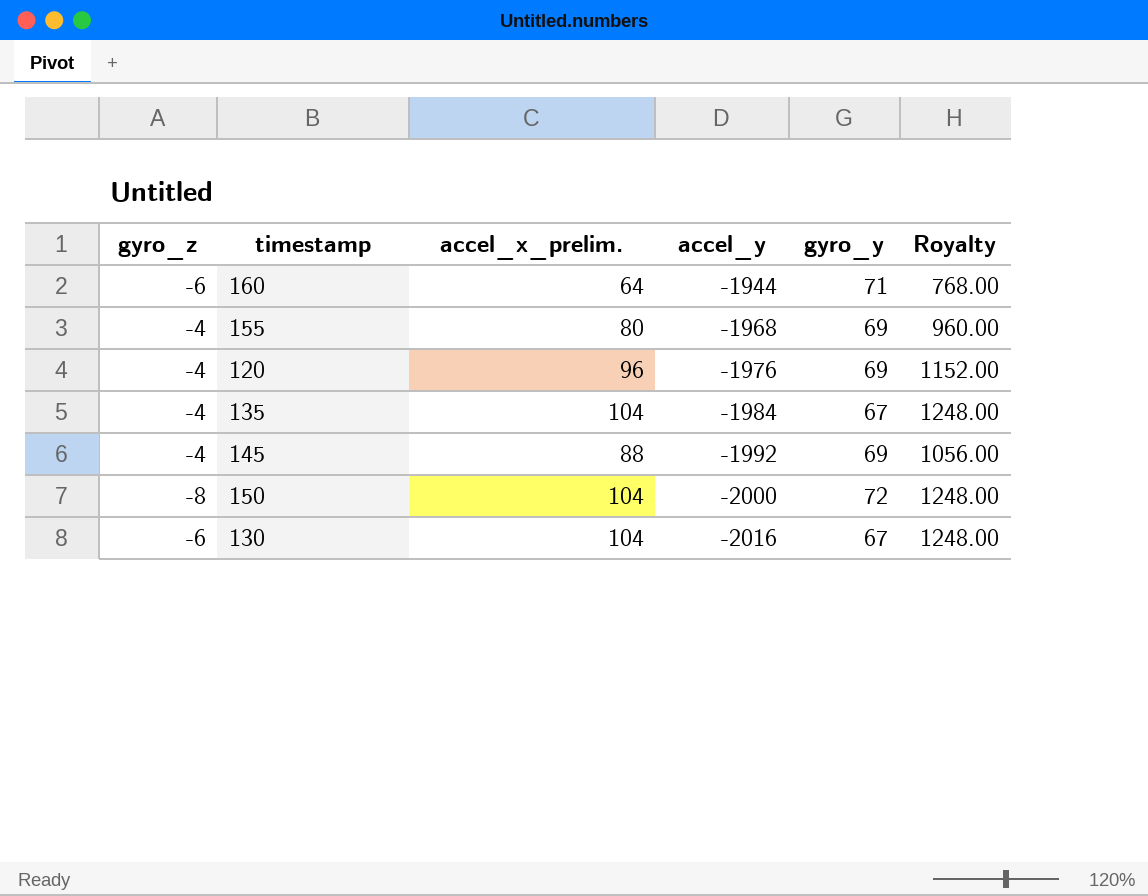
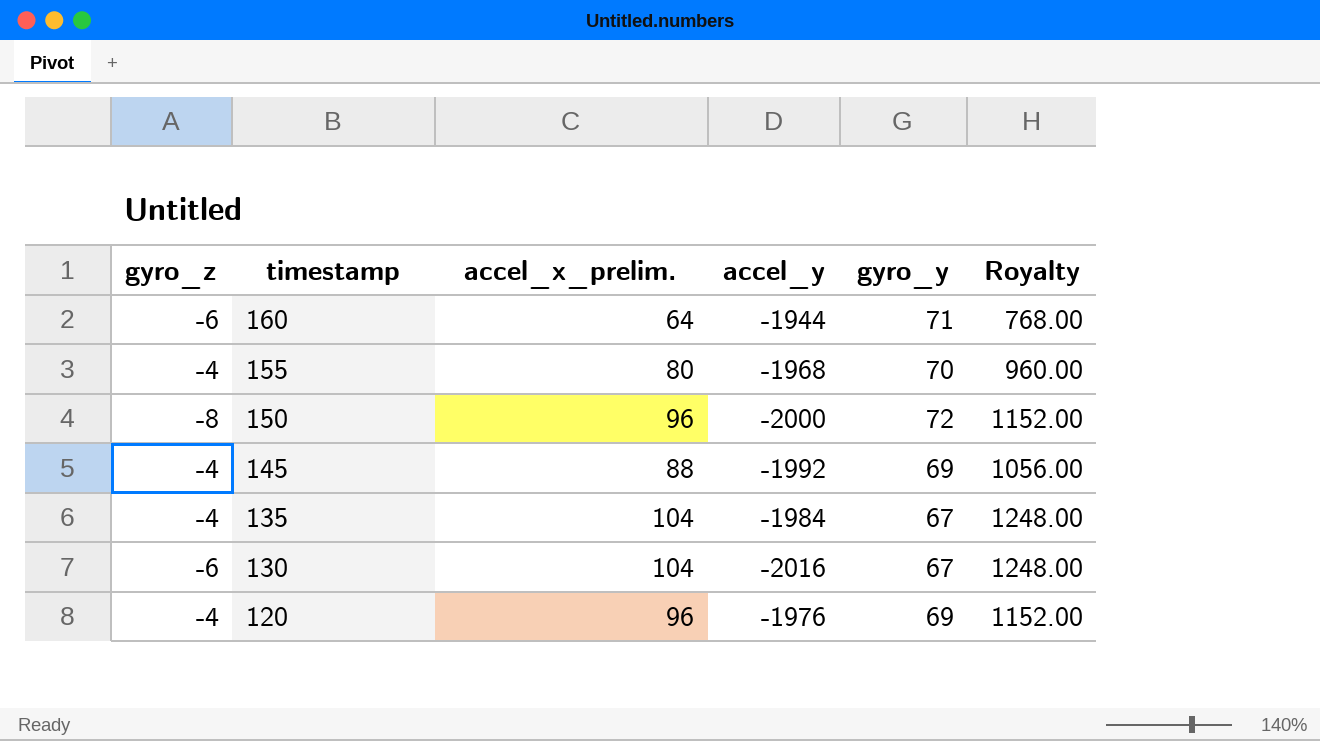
row order: accel_y descending -> timestamp descending
155 | gyro_y: 69 -> 70
150 | accel_x_prelim.: 104 -> 96
150 | Royalty: 1248.00 -> 1152.00

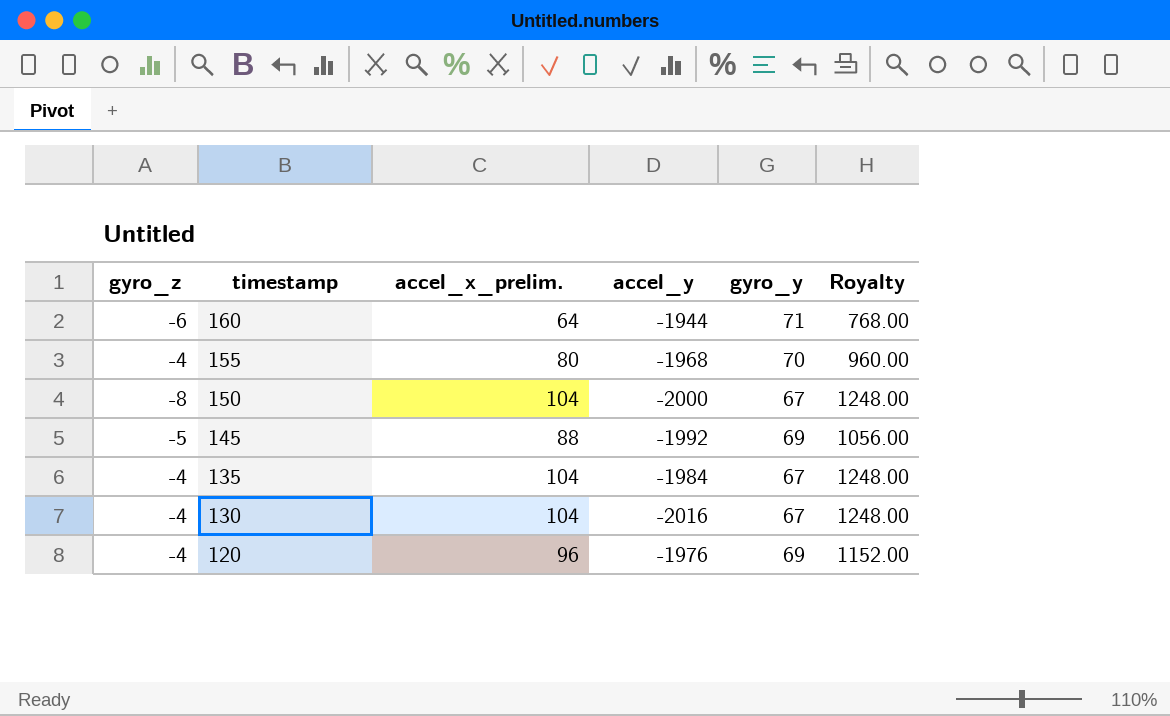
150 | accel_x_prelim.: 96 -> 104
150 | gyro_y: 72 -> 67
150 | Royalty: 1152.00 -> 1248.00
145 | gyro_z: -4 -> -5
130 | gyro_z: -6 -> -4

